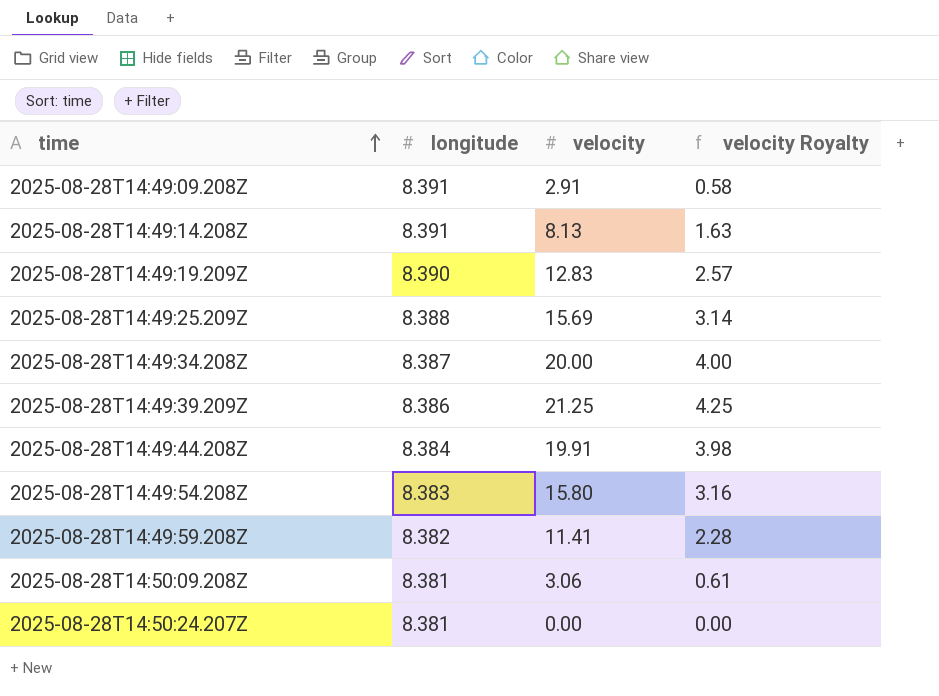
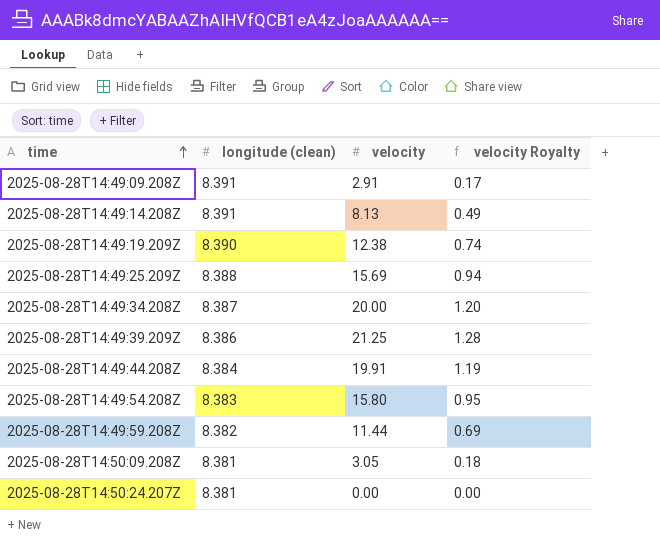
column name: longitude -> longitude (clean)
column velocity Royalty | formula: [velocity] * 0.2 -> [velocity] * 0.06
2025-08-28T14:49:19.209Z | velocity: 12.83 -> 12.38
2025-08-28T14:49:59.208Z | velocity: 11.41 -> 11.44
2025-08-28T14:50:09.208Z | velocity: 3.06 -> 3.05

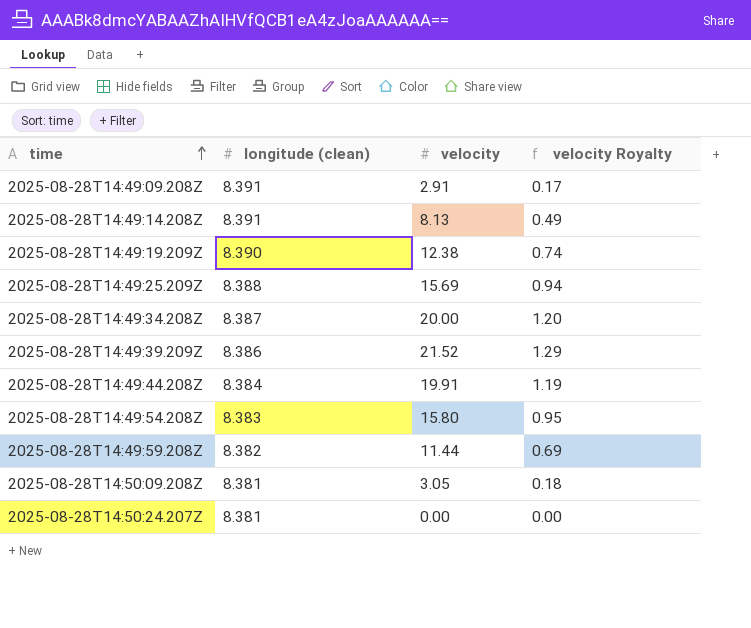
2025-08-28T14:49:39.209Z | velocity: 21.25 -> 21.52
2025-08-28T14:49:39.209Z | velocity Royalty: 1.28 -> 1.29

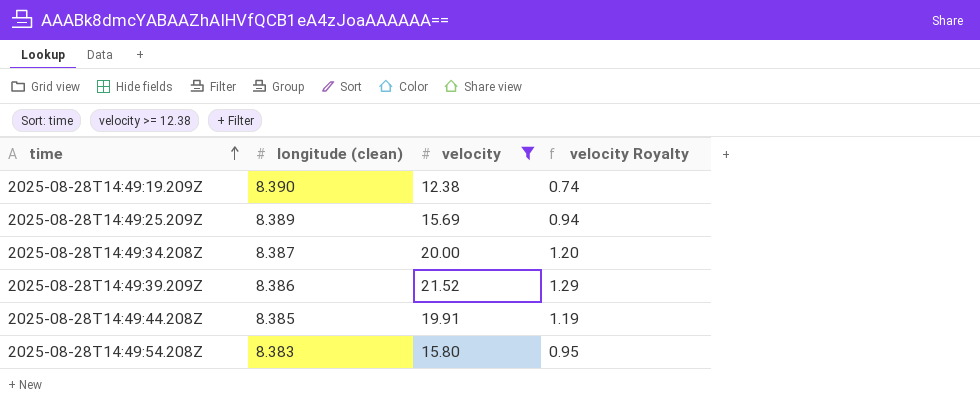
filter: none -> velocity >= 12.38
2025-08-28T14:49:25.209Z | longitude (clean): 8.388 -> 8.389
2025-08-28T14:49:44.208Z | longitude (clean): 8.384 -> 8.385

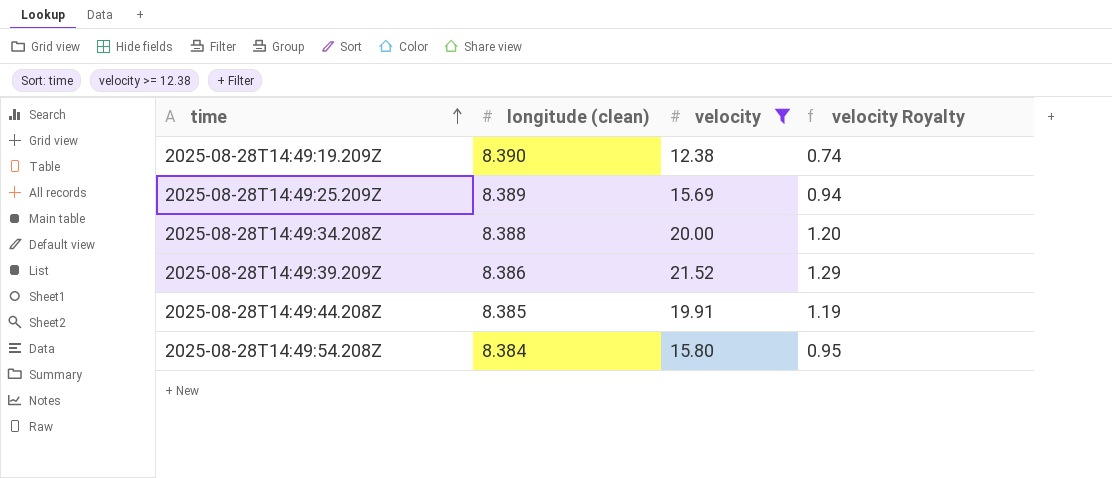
2025-08-28T14:49:34.208Z | longitude (clean): 8.387 -> 8.388
2025-08-28T14:49:54.208Z | longitude (clean): 8.383 -> 8.384

